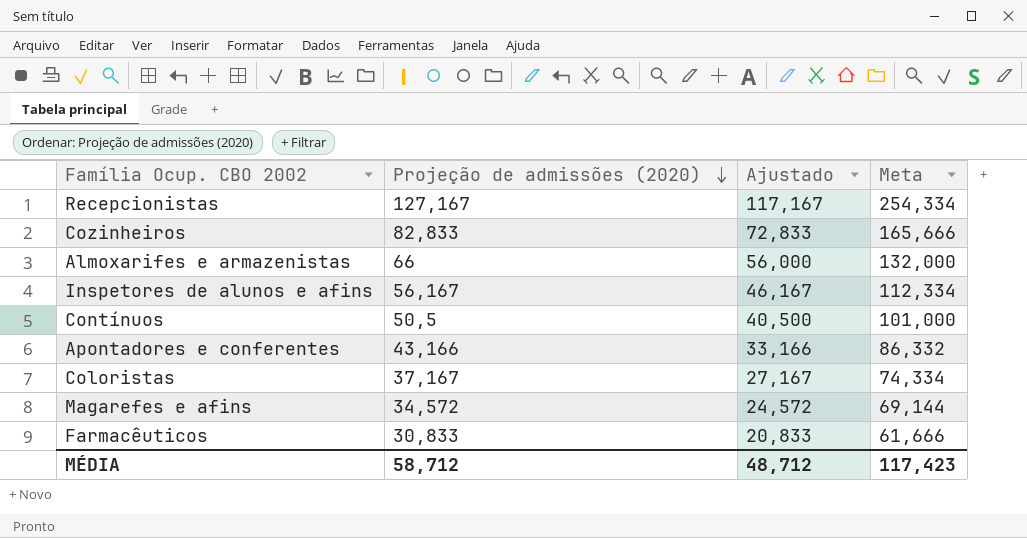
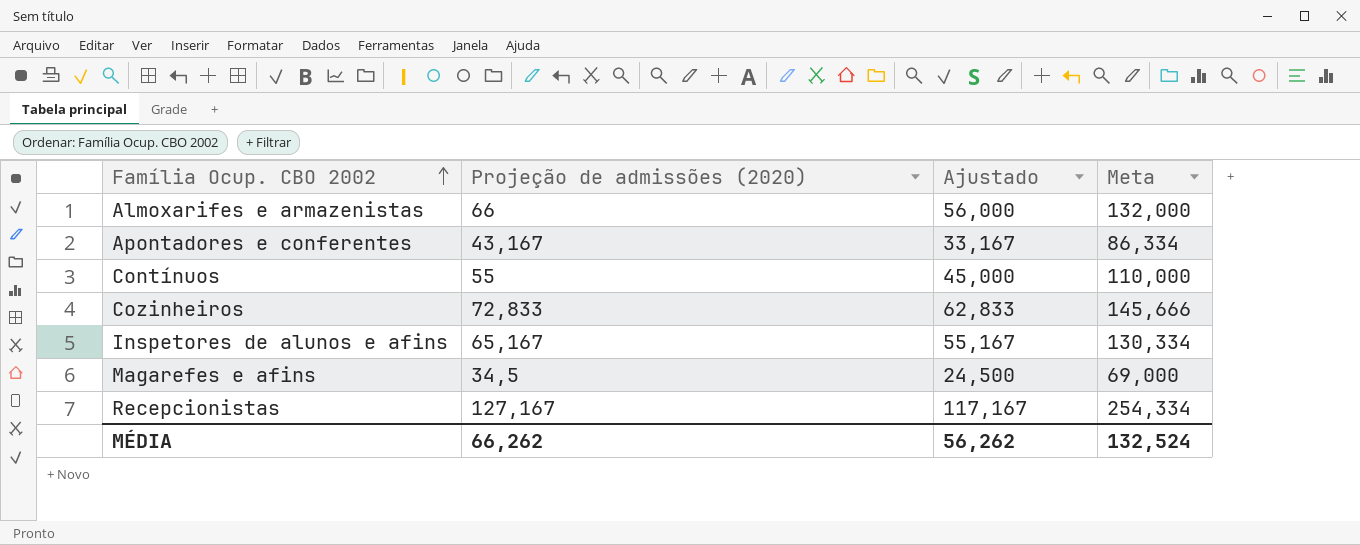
row order: Projeção de admissões (2020) descending -> Família Ocup. CBO 2002 ascending
row Coloristas: 37,167 | 27,167 | 74,334 -> none
row Farmacêuticos: 30,833 | 20,833 | 61,666 -> none
Apontadores e conferentes | Projeção de admissões (2020): 43,166 -> 43,167
Apontadores e conferentes | Ajustado: 33,166 -> 33,167
Apontadores e conferentes | Meta: 86,332 -> 86,334
Contínuos | Projeção de admissões (2020): 50,5 -> 55
Contínuos | Ajustado: 40,500 -> 45,000
Contínuos | Meta: 101,000 -> 110,000
Cozinheiros | Projeção de admissões (2020): 82,833 -> 72,833
Cozinheiros | Ajustado: 72,833 -> 62,833
Cozinheiros | Meta: 165,666 -> 145,666
Inspetores de alunos e afins | Projeção de admissões (2020): 56,167 -> 65,167
Inspetores de alunos e afins | Ajustado: 46,167 -> 55,167
Inspetores de alunos e afins | Meta: 112,334 -> 130,334
Magarefes e afins | Projeção de admissões (2020): 34,572 -> 34,5
Magarefes e afins | Ajustado: 24,572 -> 24,500
Magarefes e afins | Meta: 69,144 -> 69,000
MÉDIA | Projeção de admissões (2020): 58,712 -> 66,262
MÉDIA | Ajustado: 48,712 -> 56,262
MÉDIA | Meta: 117,423 -> 132,524

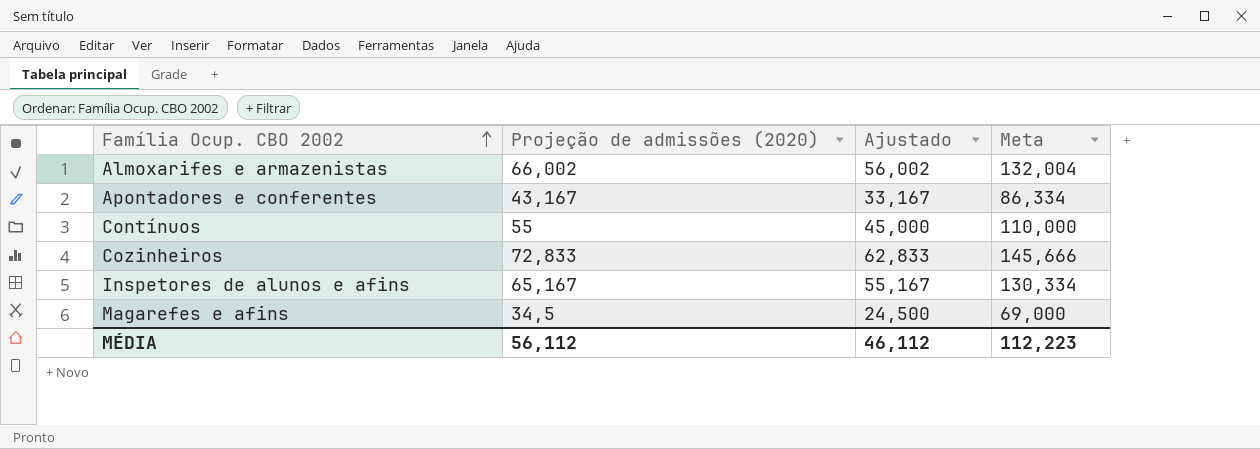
row Recepcionistas: 127,167 | 117,167 | 254,334 -> none
Almoxarifes e armazenistas | Projeção de admissões (2020): 66 -> 66,002
Almoxarifes e armazenistas | Ajustado: 56,000 -> 56,002
Almoxarifes e armazenistas | Meta: 132,000 -> 132,004
MÉDIA | Projeção de admissões (2020): 66,262 -> 56,112
MÉDIA | Ajustado: 56,262 -> 46,112
MÉDIA | Meta: 132,524 -> 112,223

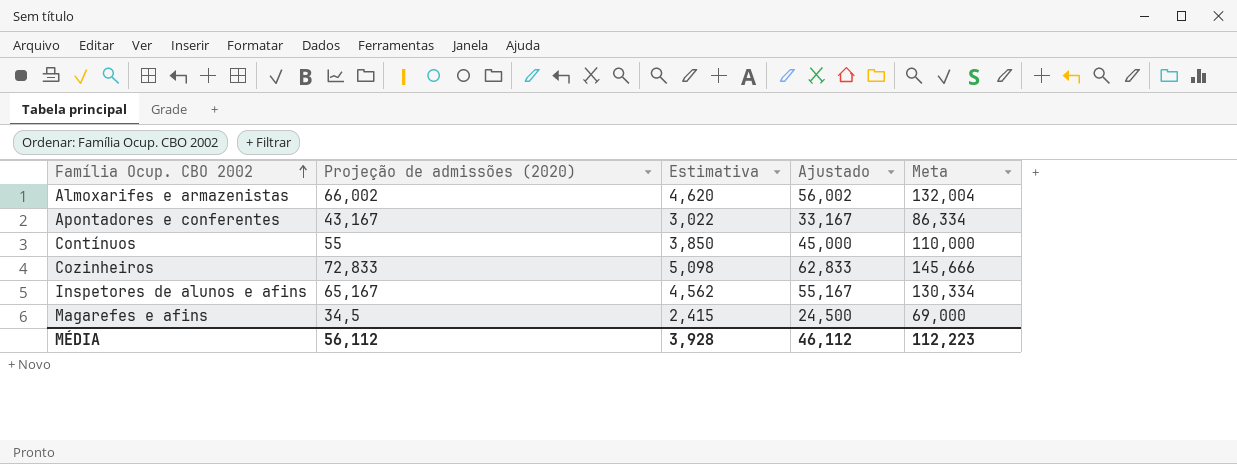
column Estimativa | formula: none -> [Projeção de admissões (2020)] * 0,07

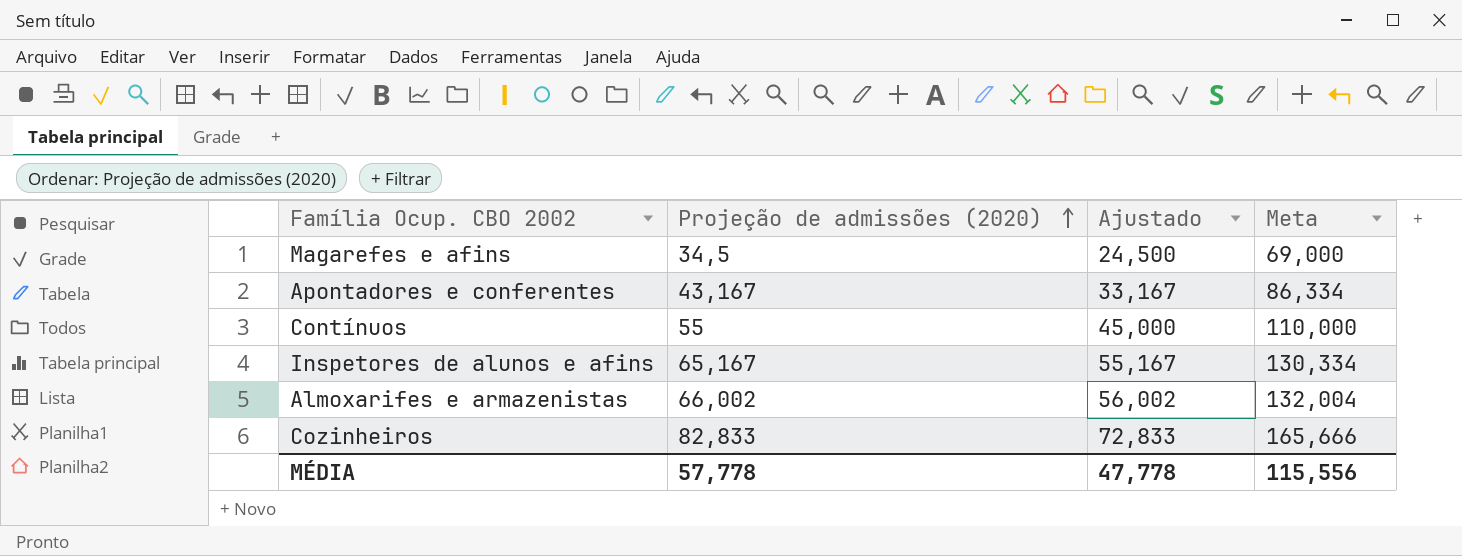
row order: Família Ocup. CBO 2002 ascending -> Projeção de admissões (2020) ascending
column Estimativa | formula: [Projeção de admissões (2020)] * 0,07 -> none
Cozinheiros | Projeção de admissões (2020): 72,833 -> 82,833
Cozinheiros | Ajustado: 62,833 -> 72,833
Cozinheiros | Meta: 145,666 -> 165,666
MÉDIA | Projeção de admissões (2020): 56,112 -> 57,778
MÉDIA | Ajustado: 46,112 -> 47,778
MÉDIA | Meta: 112,223 -> 115,556

